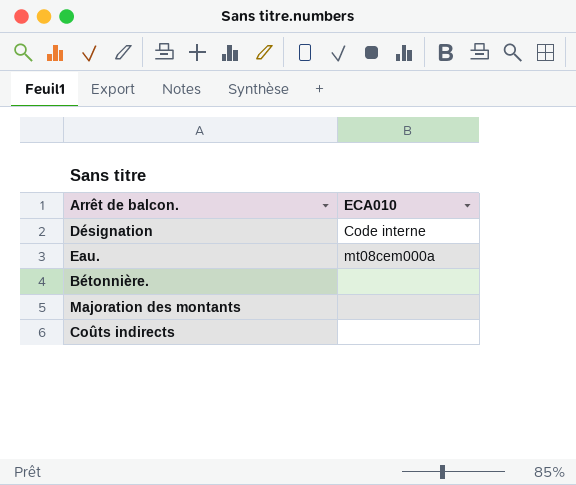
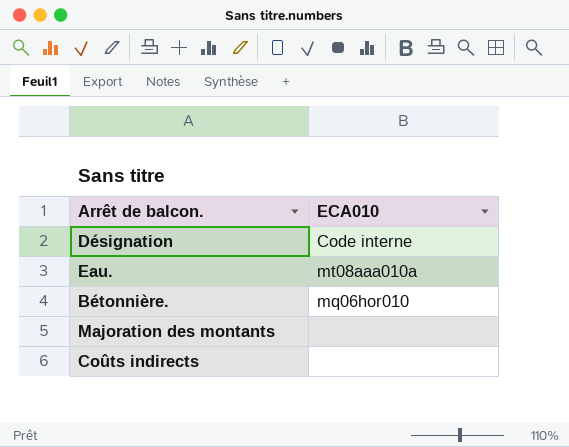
Eau. | ECA010: mt08cem000a -> mt08aaa010a
Bétonnière. | ECA010: none -> mq06hor010

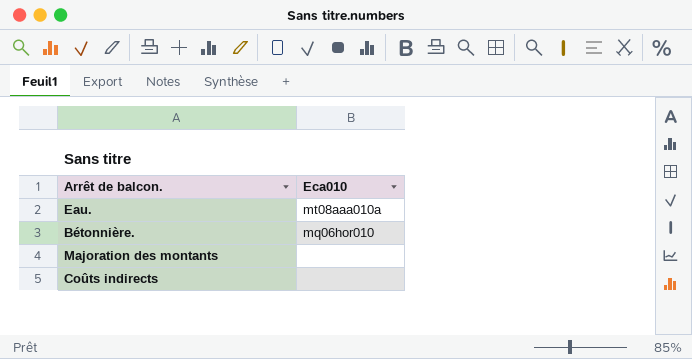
column name: ECA010 -> Eca010
row Désignation: Code interne -> none

